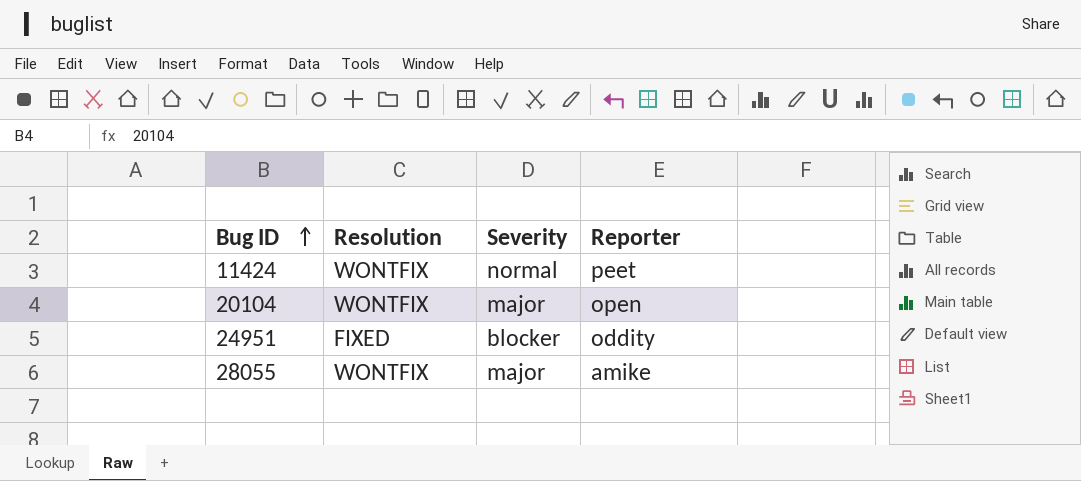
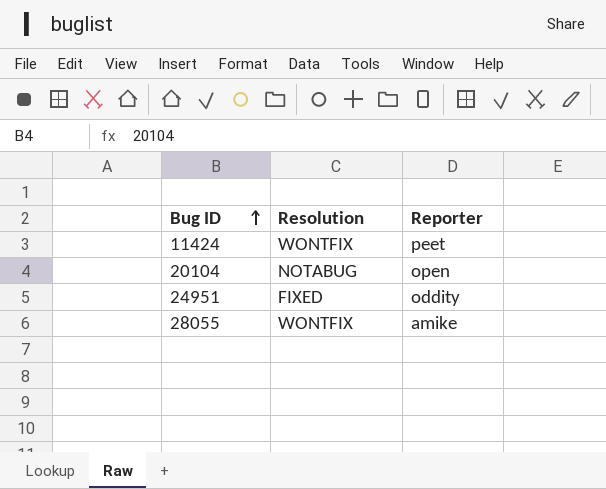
column Severity | position: 3 -> none
20104 | Resolution: WONTFIX -> NOTABUG

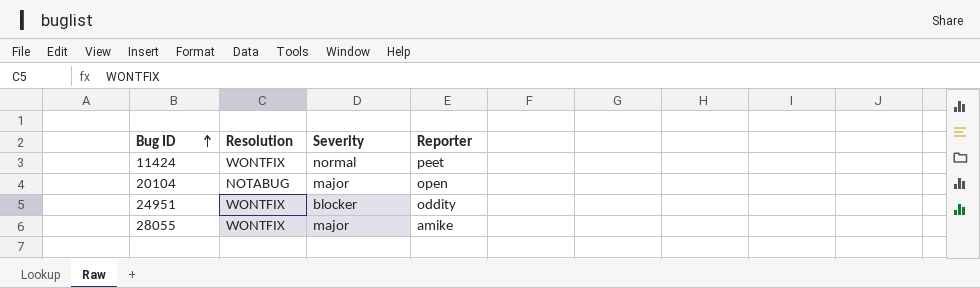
column Severity | position: none -> 3
24951 | Resolution: FIXED -> WONTFIX

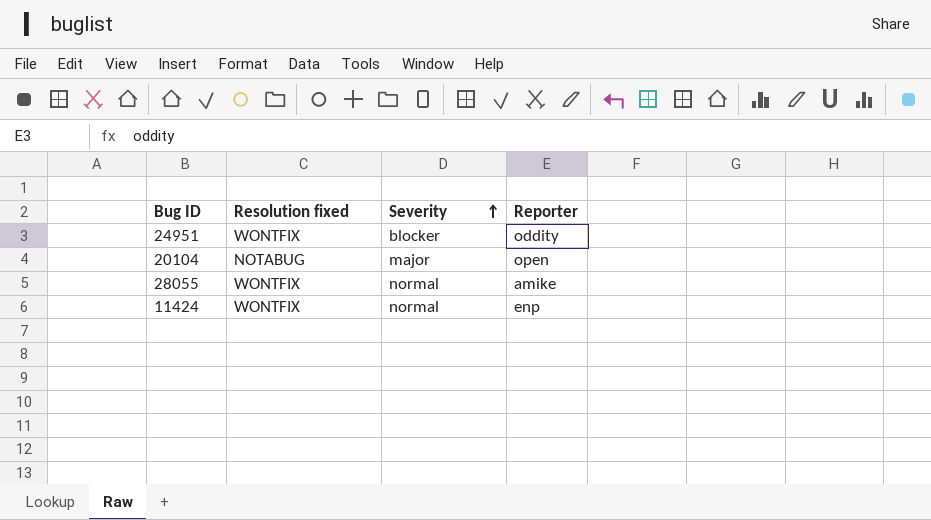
row order: Bug ID ascending -> Severity ascending
column name: Resolution -> Resolution fixed
28055 | Severity: major -> normal
11424 | Reporter: peet -> enp

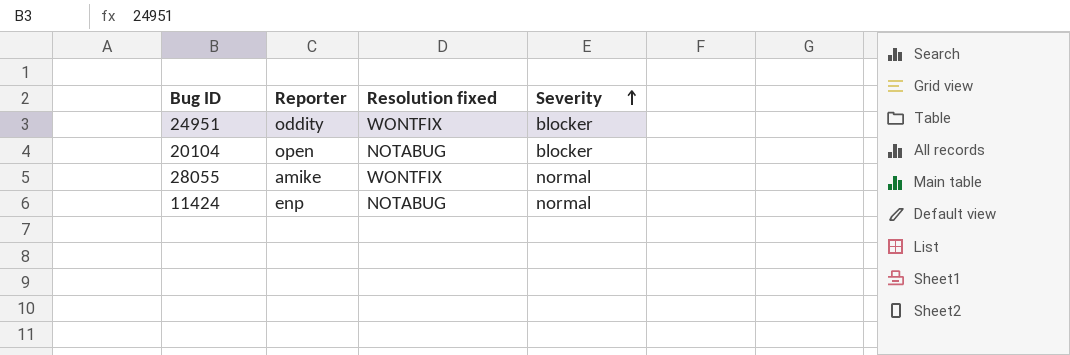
column Reporter | position: 4 -> 2
20104 | Severity: major -> blocker
11424 | Resolution fixed: WONTFIX -> NOTABUG

